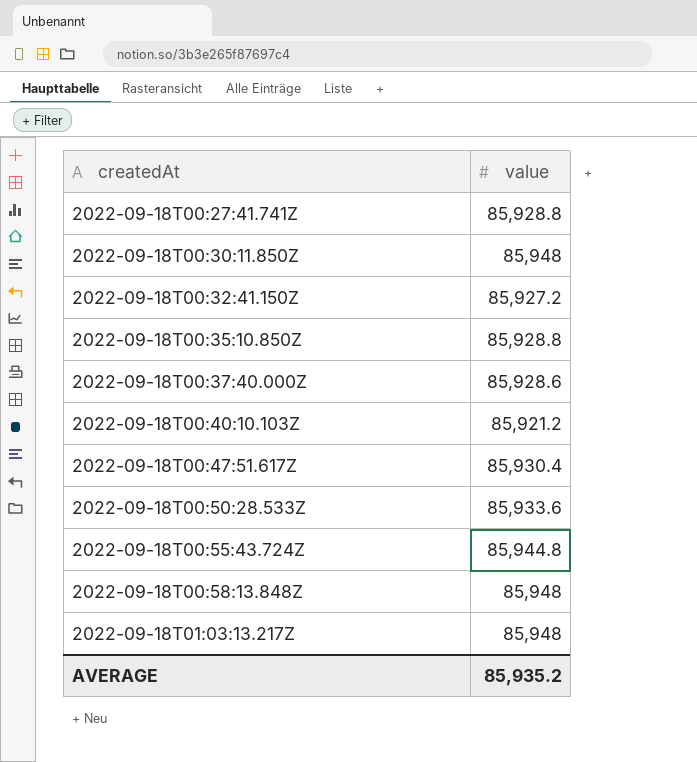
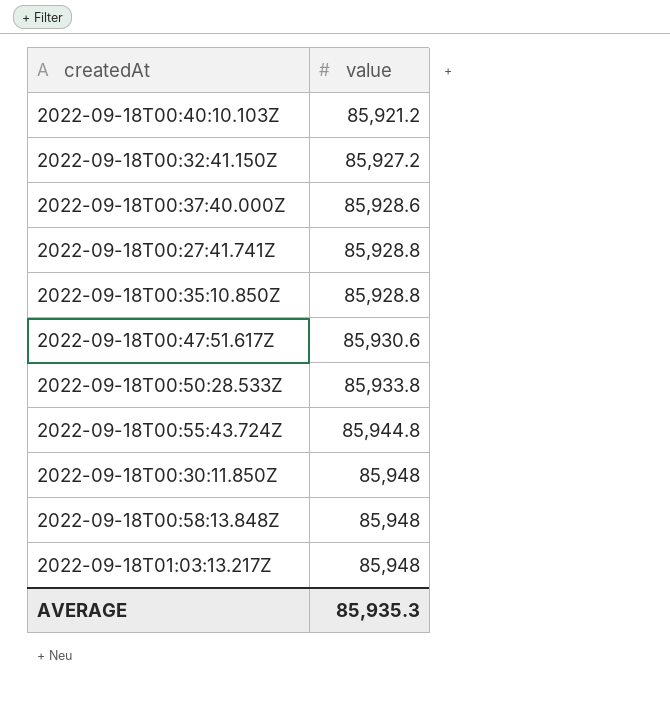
row order: createdAt ascending -> value ascending
2022-09-18T00:47:51.617Z | value: 85,930.4 -> 85,930.6
2022-09-18T00:50:28.533Z | value: 85,933.6 -> 85,933.8
AVERAGE | value: 85,935.2 -> 85,935.3

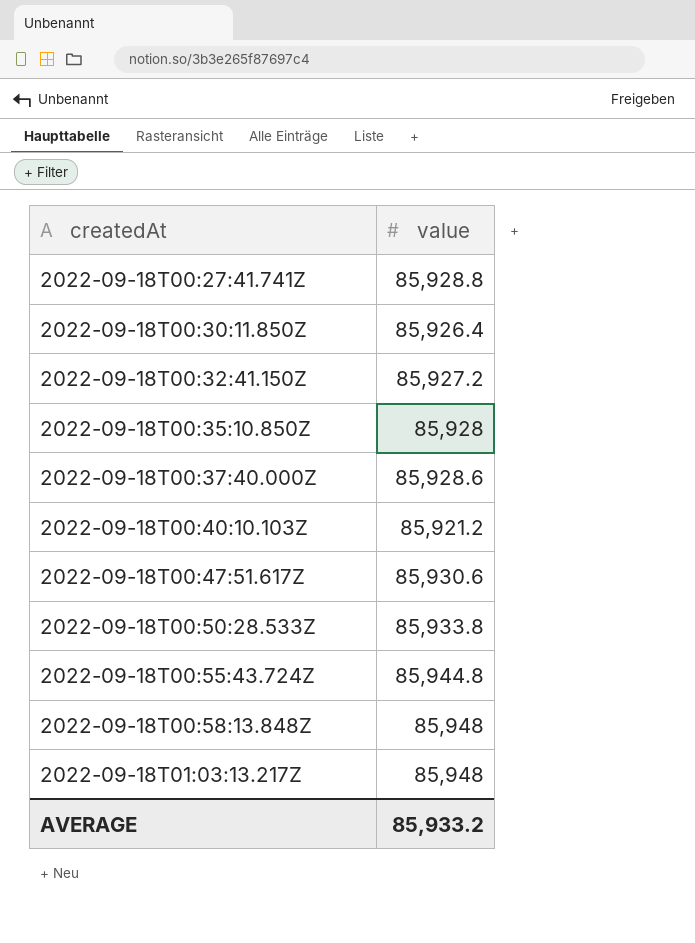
row order: value ascending -> createdAt ascending
2022-09-18T00:30:11.850Z | value: 85,948 -> 85,926.4
2022-09-18T00:35:10.850Z | value: 85,928.8 -> 85,928
AVERAGE | value: 85,935.3 -> 85,933.2

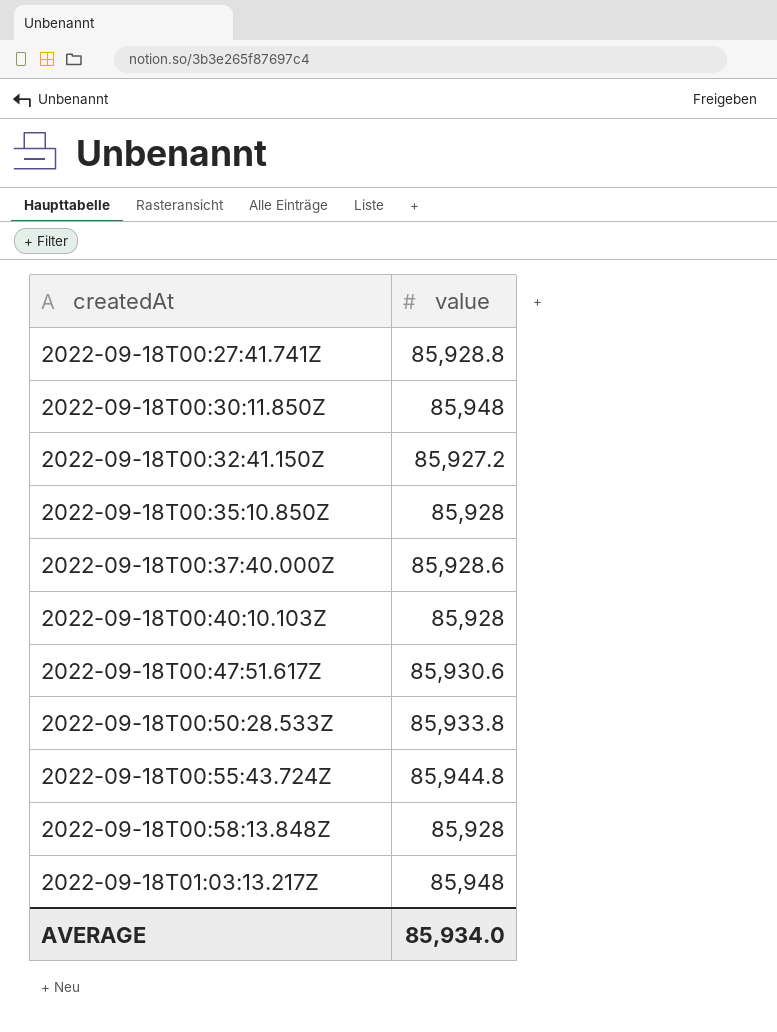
2022-09-18T00:30:11.850Z | value: 85,926.4 -> 85,948
2022-09-18T00:40:10.103Z | value: 85,921.2 -> 85,928
2022-09-18T00:58:13.848Z | value: 85,948 -> 85,928
AVERAGE | value: 85,933.2 -> 85,934.0

